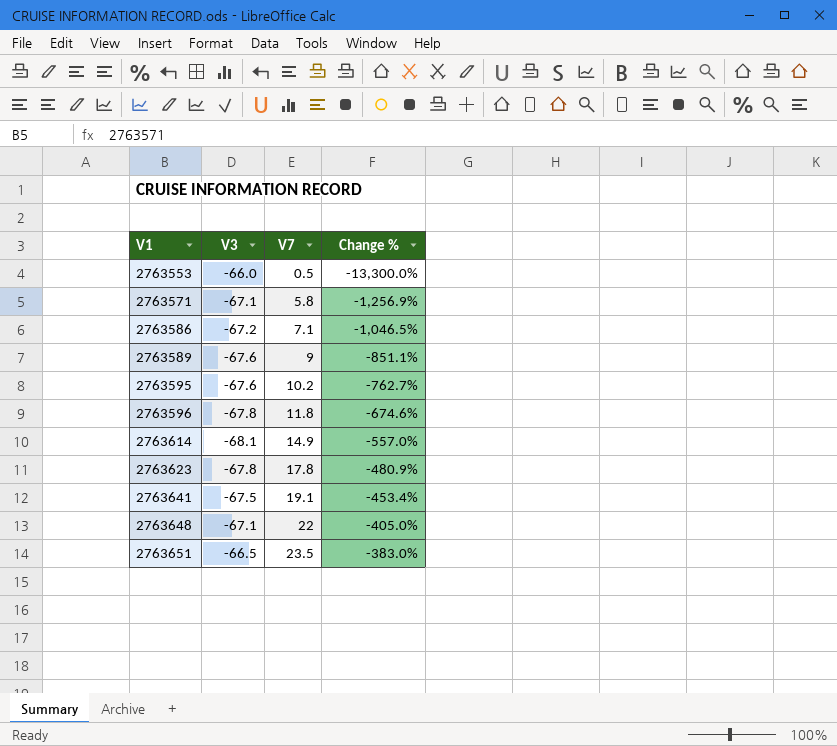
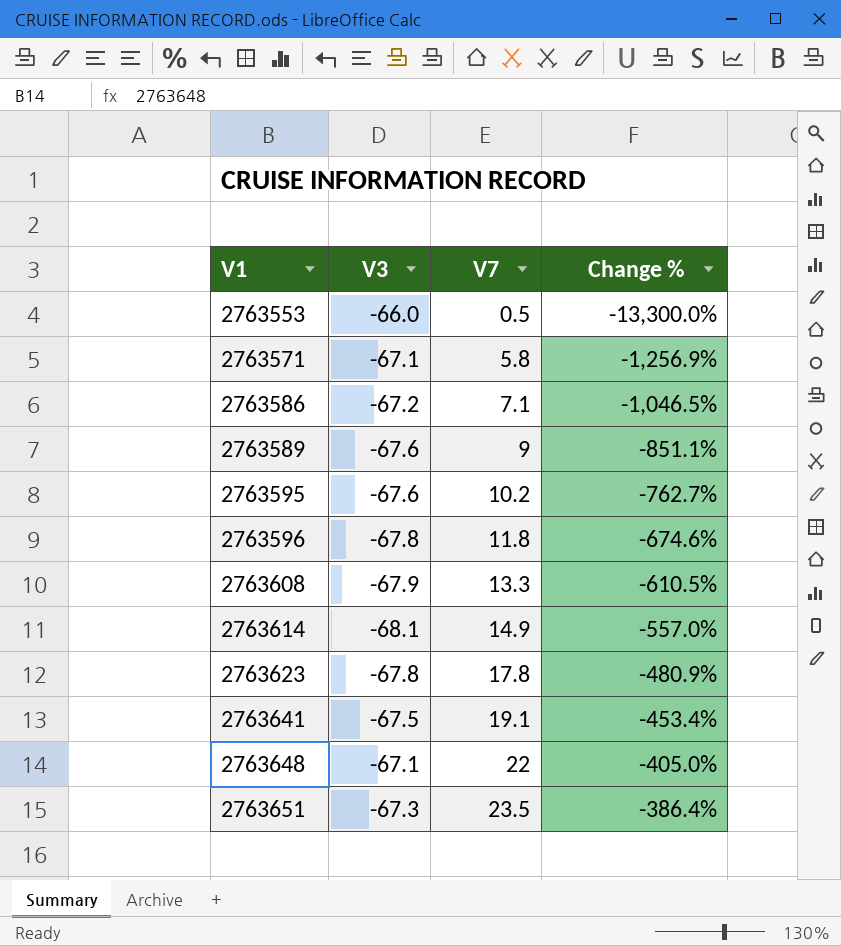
row 2763608: none -> -67.9 | 13.3 | -610.5%
2763651 | V3: -66.5 -> -67.3
2763651 | Change %: -383.0% -> -386.4%

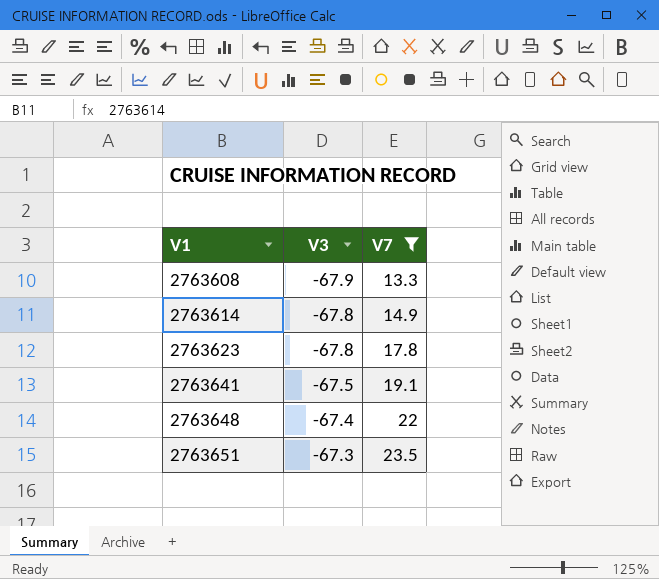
filter: none -> V7 >= 13.3
column Change % | formula: ([V3] - [V7]) / [V7] -> none
2763614 | V3: -68.1 -> -67.8
2763648 | V3: -67.1 -> -67.4

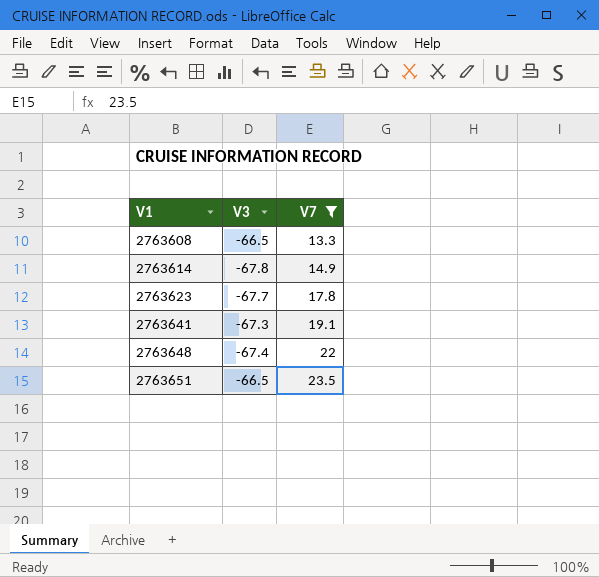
2763608 | V3: -67.9 -> -66.5
2763623 | V3: -67.8 -> -67.7
2763641 | V3: -67.5 -> -67.3
2763651 | V3: -67.3 -> -66.5

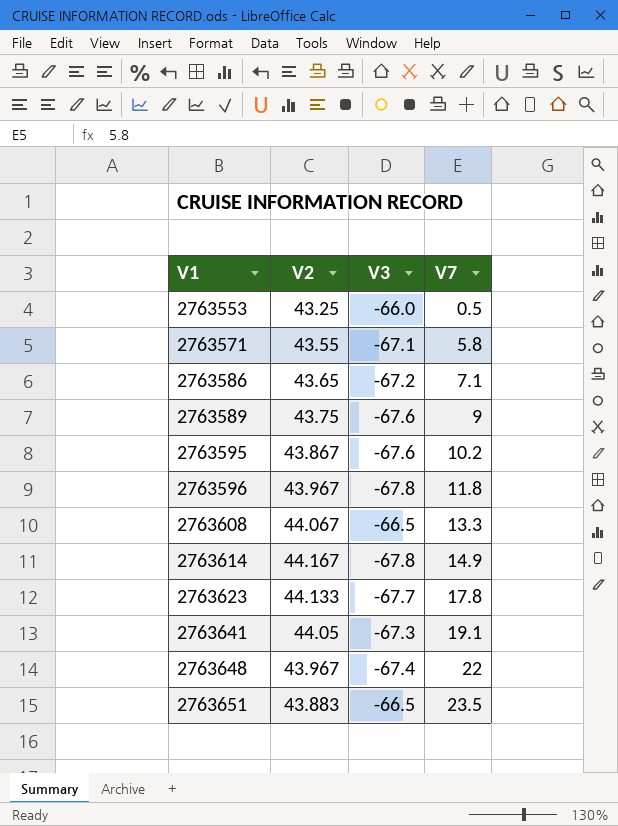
filter: V7 >= 13.3 -> none
column V2 | position: none -> 2

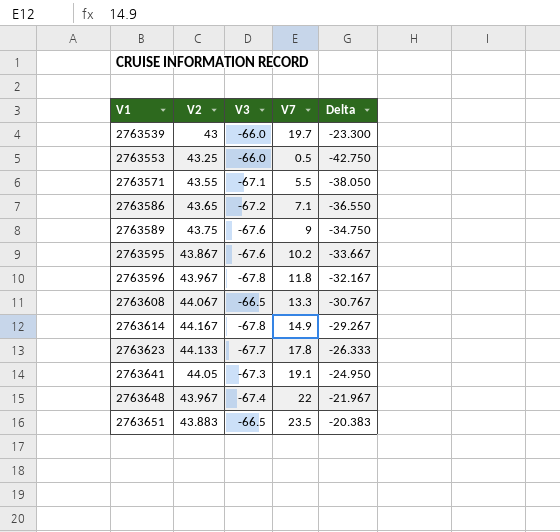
column Delta | formula: none -> [V7] - [V2]
row 2763539: none -> 43 | -66.0 | 19.7 | -23.300
2763571 | V7: 5.8 -> 5.5

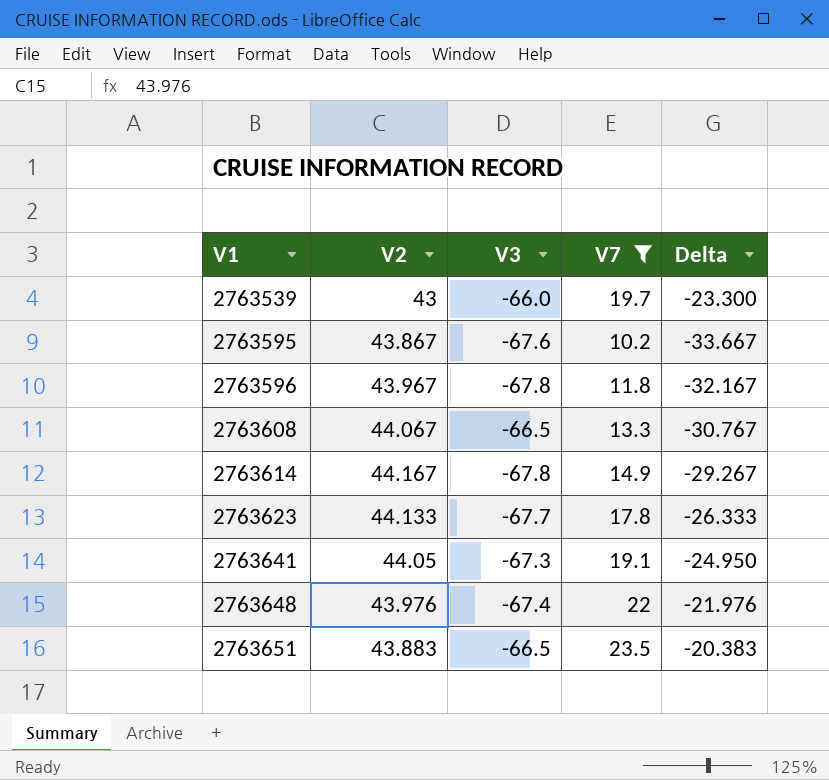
filter: none -> V7 >= 10.2
2763648 | V2: 43.967 -> 43.976
2763648 | Delta: -21.967 -> -21.976

